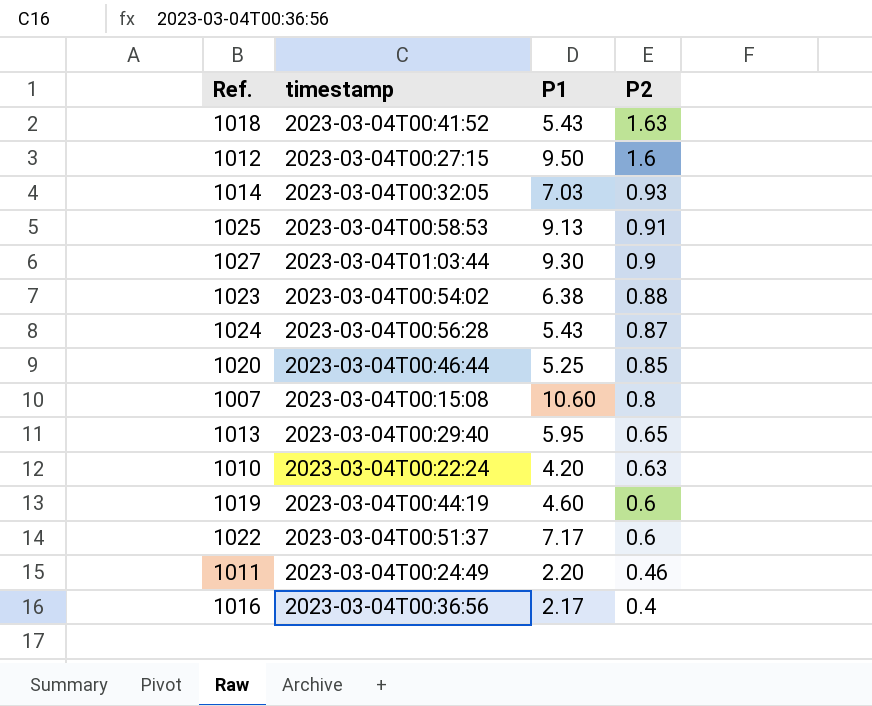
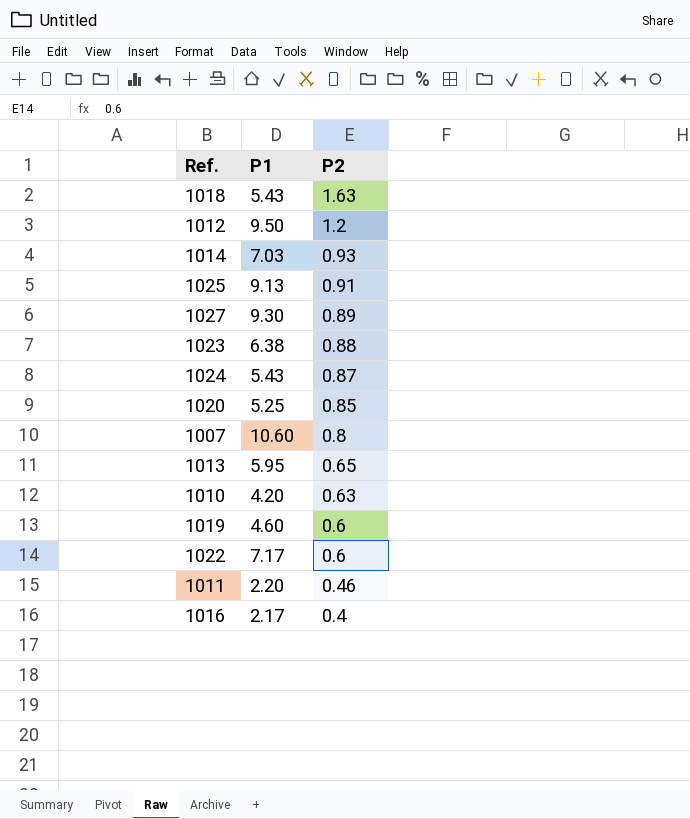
column timestamp | position: 2 -> none
1012 | P2: 1.6 -> 1.2
1027 | P2: 0.9 -> 0.89

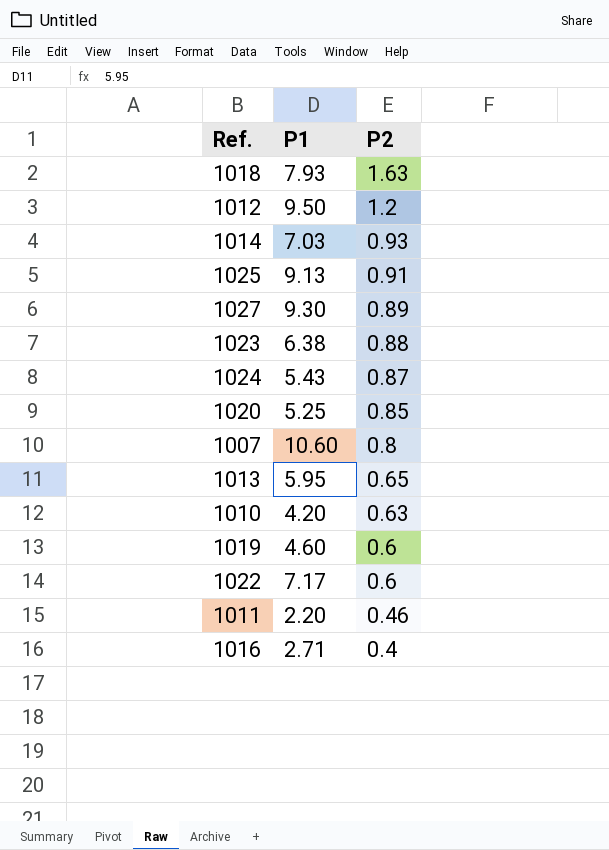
1018 | P1: 5.43 -> 7.93
1016 | P1: 2.17 -> 2.71

